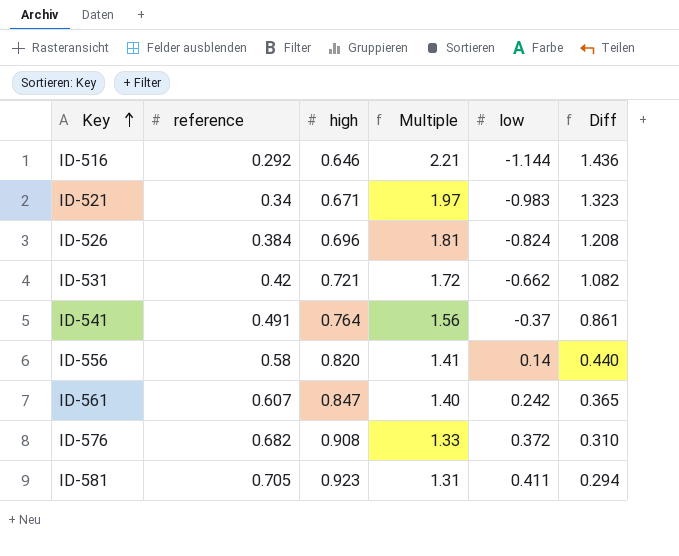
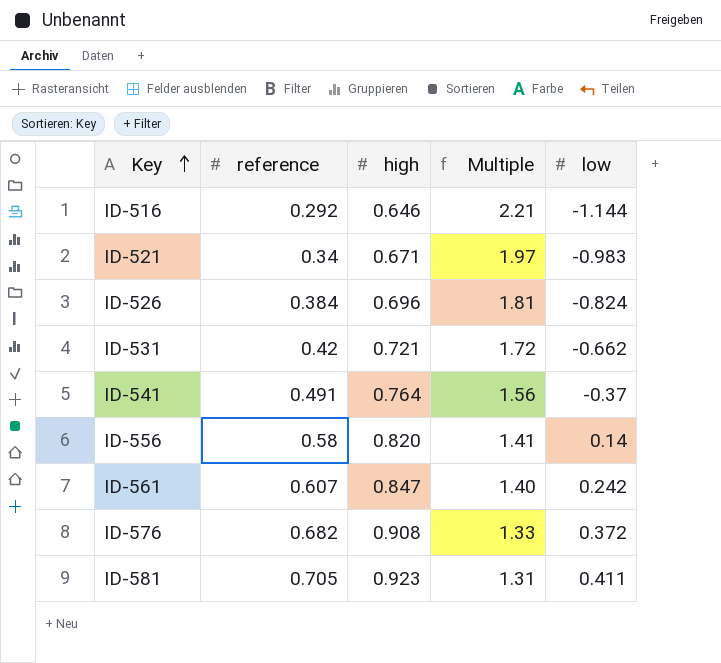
column Diff | formula: [reference] - [low] -> none

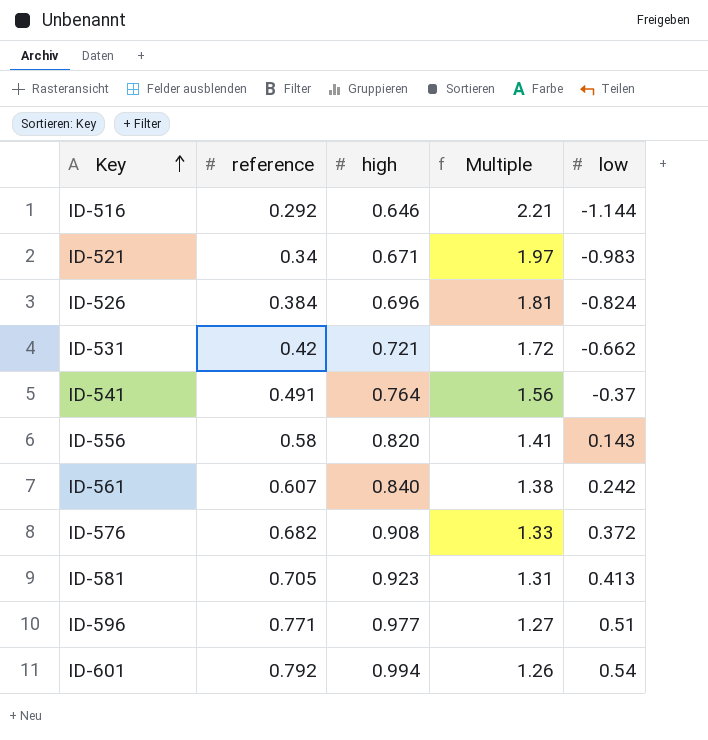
ID-556 | low: 0.14 -> 0.143
ID-561 | high: 0.847 -> 0.840
ID-561 | Multiple: 1.40 -> 1.38
ID-581 | low: 0.411 -> 0.413
row ID-596: none -> 0.771 | 0.977 | 1.27 | 0.51
row ID-601: none -> 0.792 | 0.994 | 1.26 | 0.54

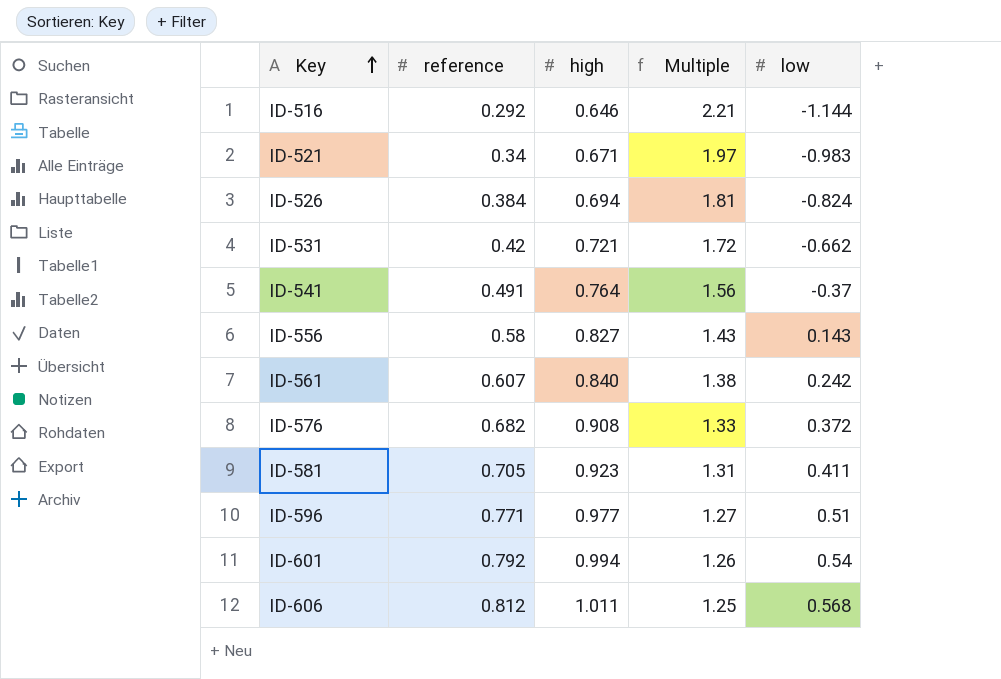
ID-526 | high: 0.696 -> 0.694
ID-556 | high: 0.820 -> 0.827
ID-556 | Multiple: 1.41 -> 1.43
ID-581 | low: 0.413 -> 0.411
row ID-606: none -> 0.812 | 1.011 | 1.25 | 0.568

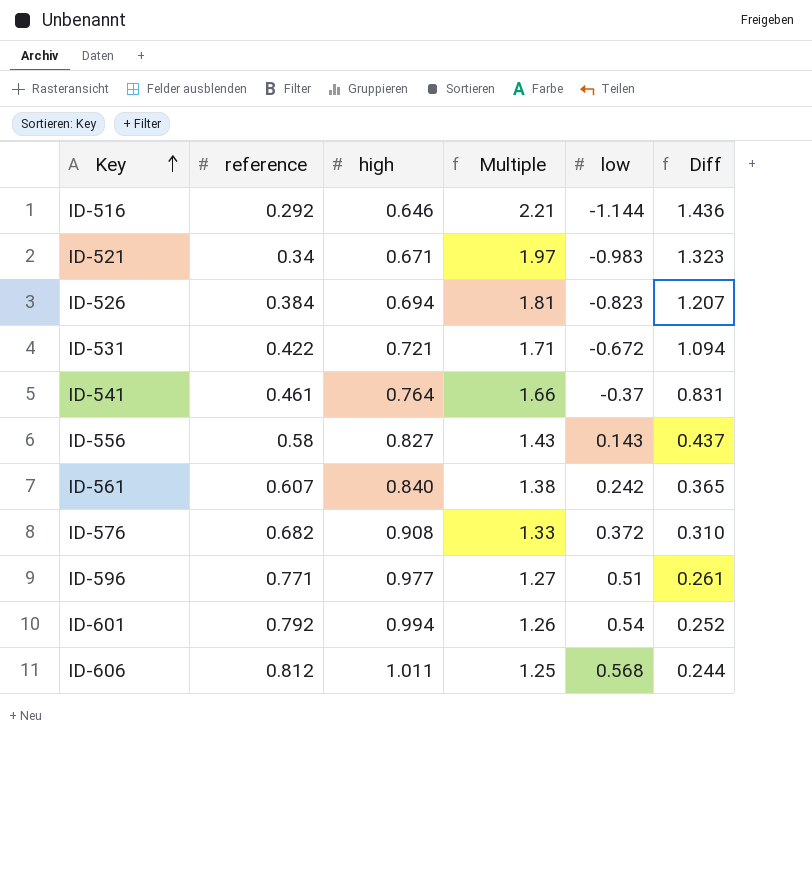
column Diff | formula: none -> [reference] - [low]
row ID-581: 0.705 | 0.923 | 1.31 | 0.411 -> none
ID-526 | low: -0.824 -> -0.823
ID-531 | reference: 0.42 -> 0.422
ID-531 | Multiple: 1.72 -> 1.71
ID-531 | low: -0.662 -> -0.672
ID-541 | reference: 0.491 -> 0.461
ID-541 | Multiple: 1.56 -> 1.66

